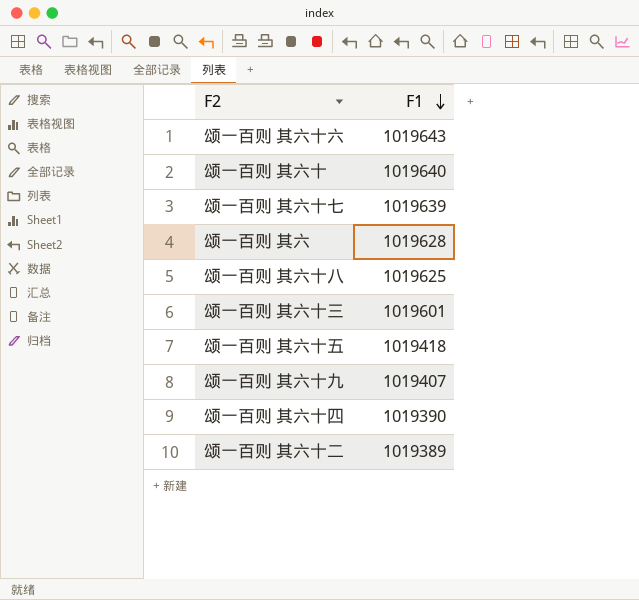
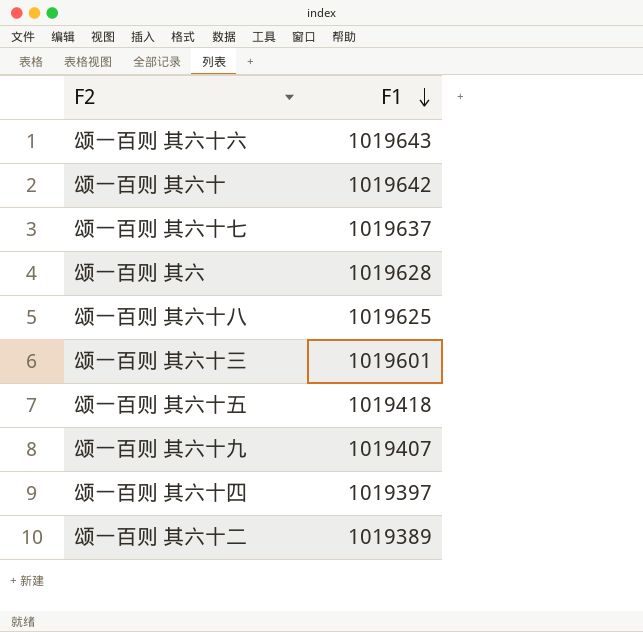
颂一百则 其六十 | F1: 1019640 -> 1019642
颂一百则 其六十七 | F1: 1019639 -> 1019637
颂一百则 其六十四 | F1: 1019390 -> 1019397

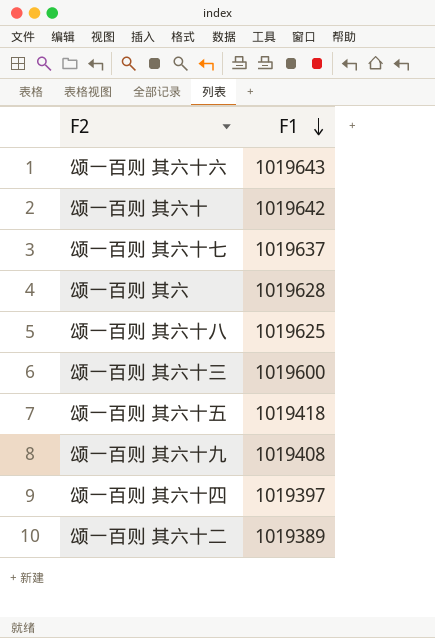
颂一百则 其六十三 | F1: 1019601 -> 1019600
颂一百则 其六十九 | F1: 1019407 -> 1019408

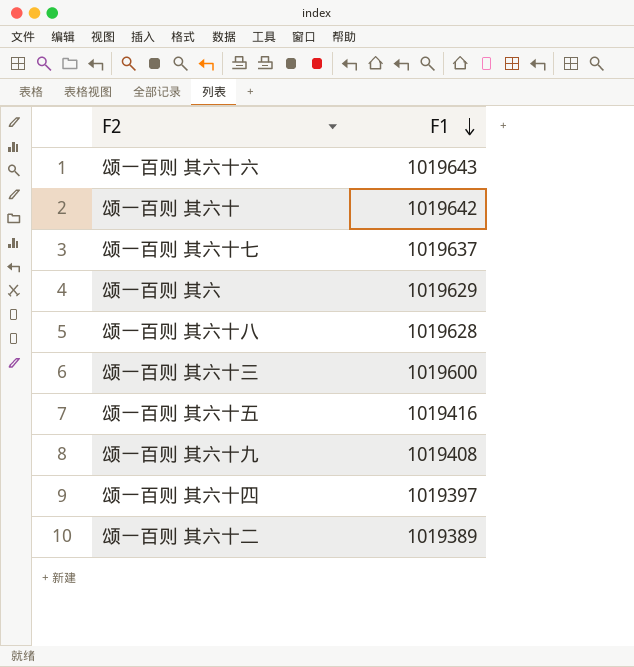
颂一百则 其六 | F1: 1019628 -> 1019629
颂一百则 其六十八 | F1: 1019625 -> 1019628
颂一百则 其六十五 | F1: 1019418 -> 1019416

